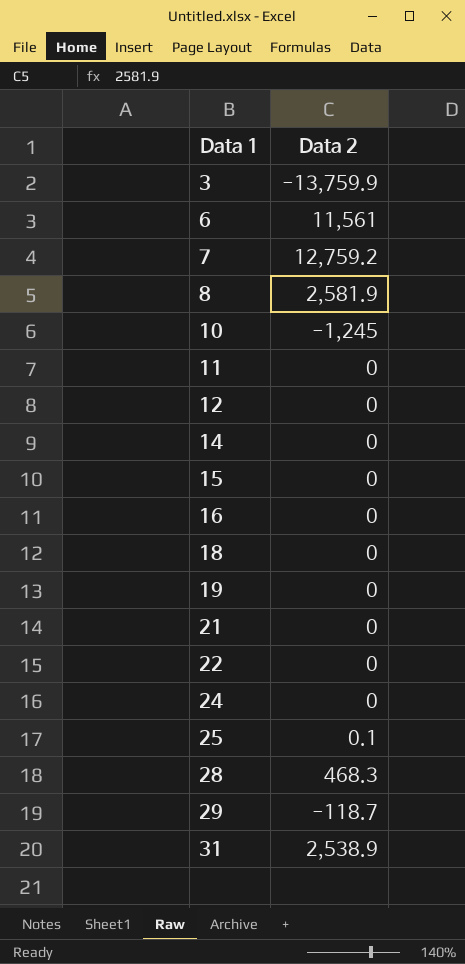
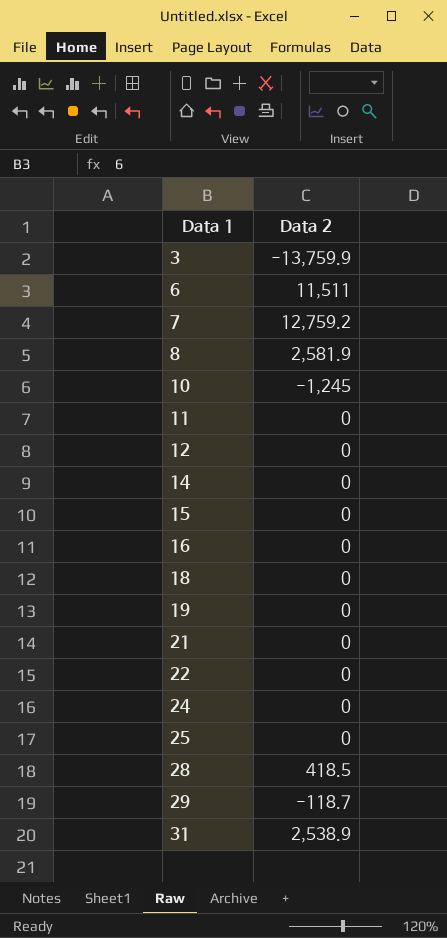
6 | Data 2: 11,561 -> 11,511
25 | Data 2: 0.1 -> 0
28 | Data 2: 468.3 -> 418.5

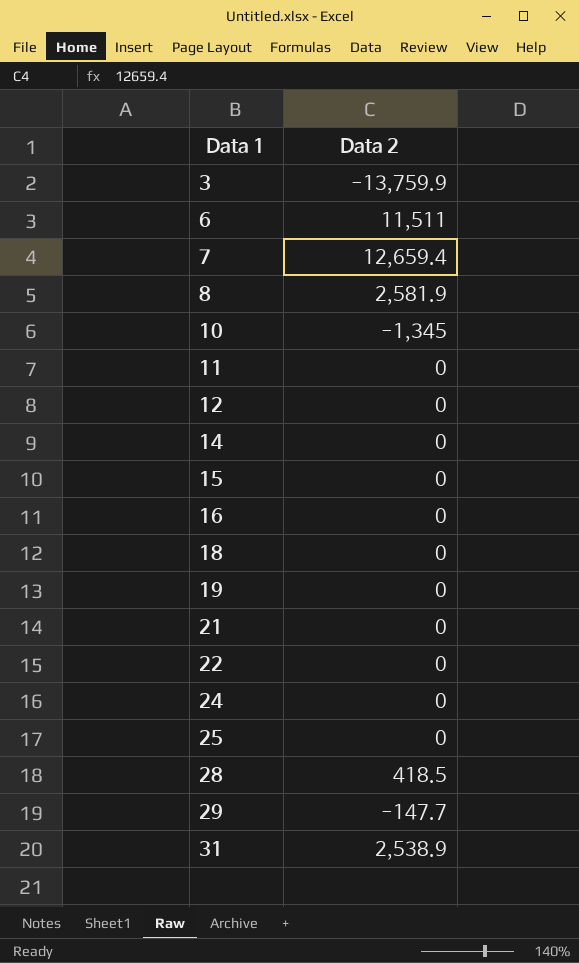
7 | Data 2: 12,759.2 -> 12,659.4
10 | Data 2: -1,245 -> -1,345
29 | Data 2: -118.7 -> -147.7

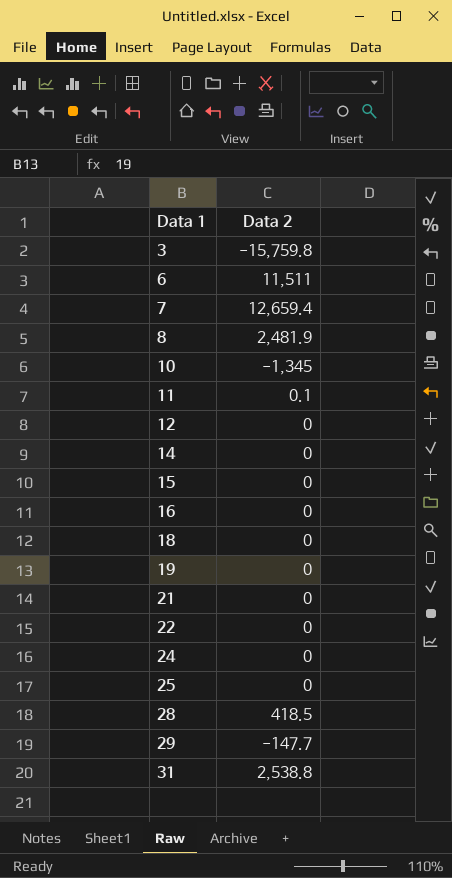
3 | Data 2: -13,759.9 -> -15,759.8
8 | Data 2: 2,581.9 -> 2,481.9
11 | Data 2: 0 -> 0.1
31 | Data 2: 2,538.9 -> 2,538.8

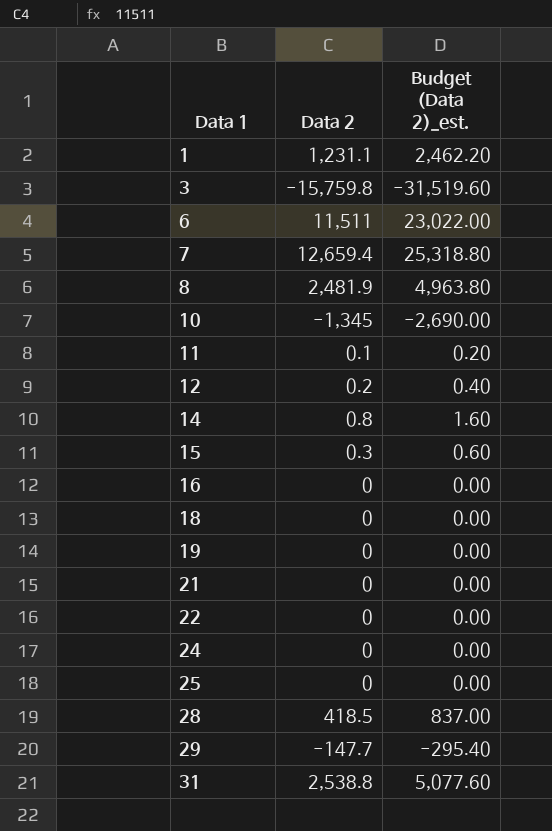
column Budget (Data 2)_est. | formula: none -> [Data 2] * 2
row 1: none -> 1,231.1 | 2,462.20
12 | Data 2: 0 -> 0.2
14 | Data 2: 0 -> 0.8
15 | Data 2: 0 -> 0.3

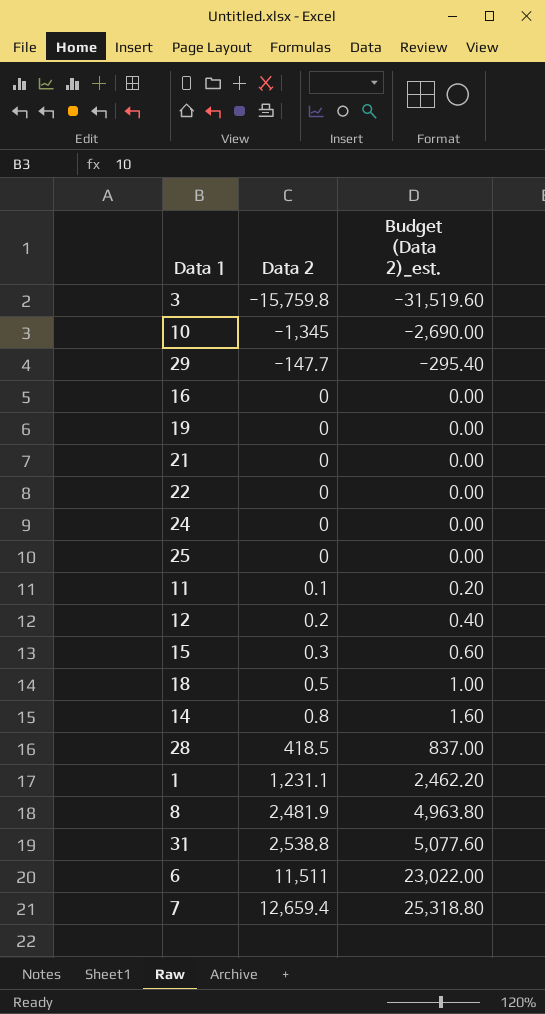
row order: Data 1 ascending -> Data 2 ascending
18 | Data 2: 0 -> 0.5
18 | Budget (Data 2)_est.: 0.00 -> 1.00

